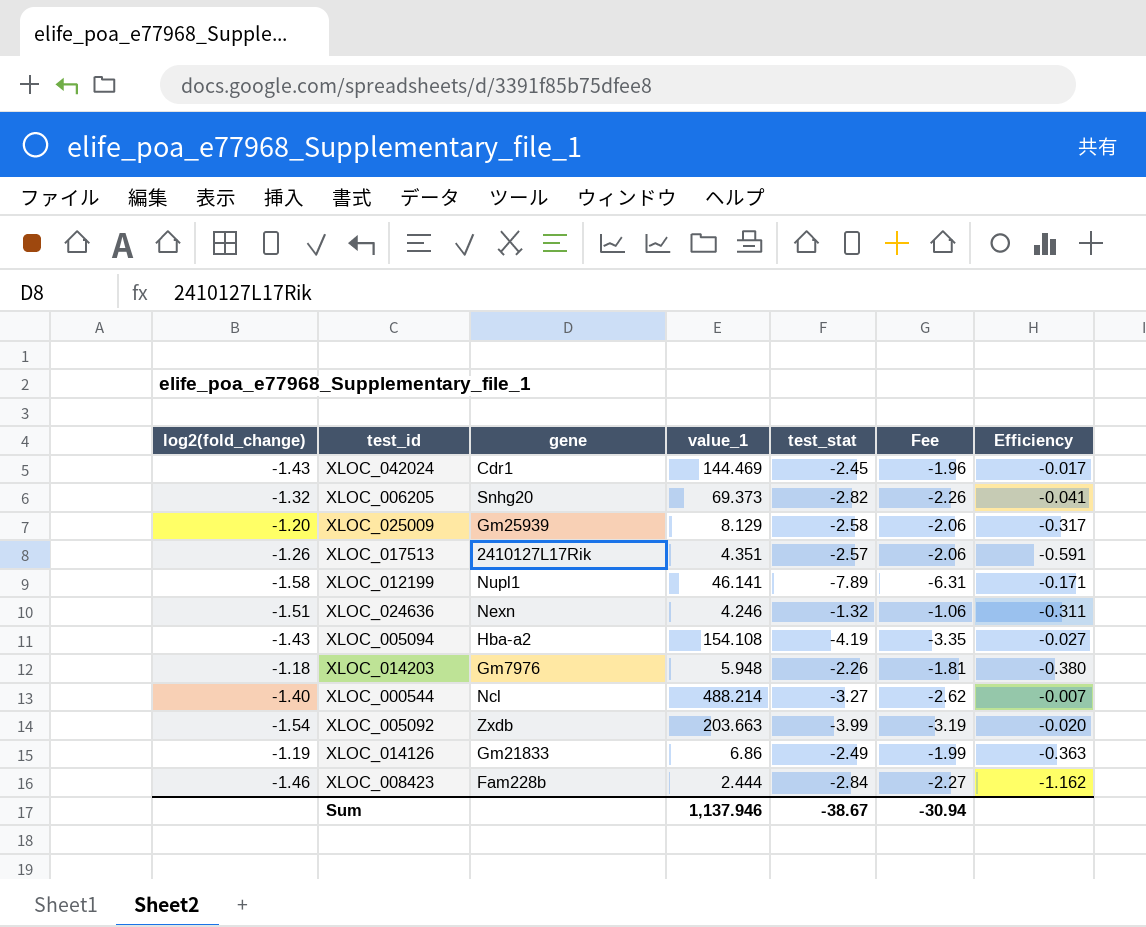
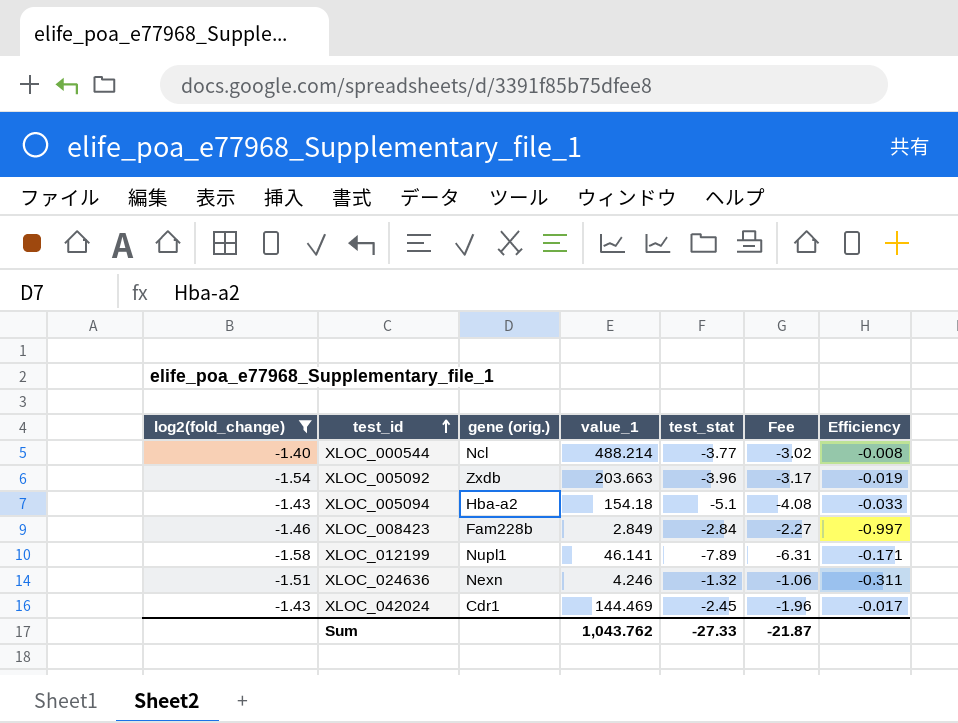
filter: none -> log2(fold_change) <= -1.40
row order: none -> test_id ascending
column name: gene -> gene (orig.)
XLOC_000544 | test_stat: -3.27 -> -3.77
XLOC_000544 | Fee: -2.62 -> -3.02
XLOC_000544 | Efficiency: -0.007 -> -0.008
XLOC_005092 | test_stat: -3.99 -> -3.96
XLOC_005092 | Fee: -3.19 -> -3.17
XLOC_005092 | Efficiency: -0.020 -> -0.019
XLOC_005094 | value_1: 154.108 -> 154.18
XLOC_005094 | test_stat: -4.19 -> -5.1
XLOC_005094 | Fee: -3.35 -> -4.08
XLOC_005094 | Efficiency: -0.027 -> -0.033
XLOC_008423 | value_1: 2.444 -> 2.849
XLOC_008423 | Efficiency: -1.162 -> -0.997
Sum | value_1: 1,137.946 -> 1,043.762
Sum | test_stat: -38.67 -> -27.33
Sum | Fee: -30.94 -> -21.87

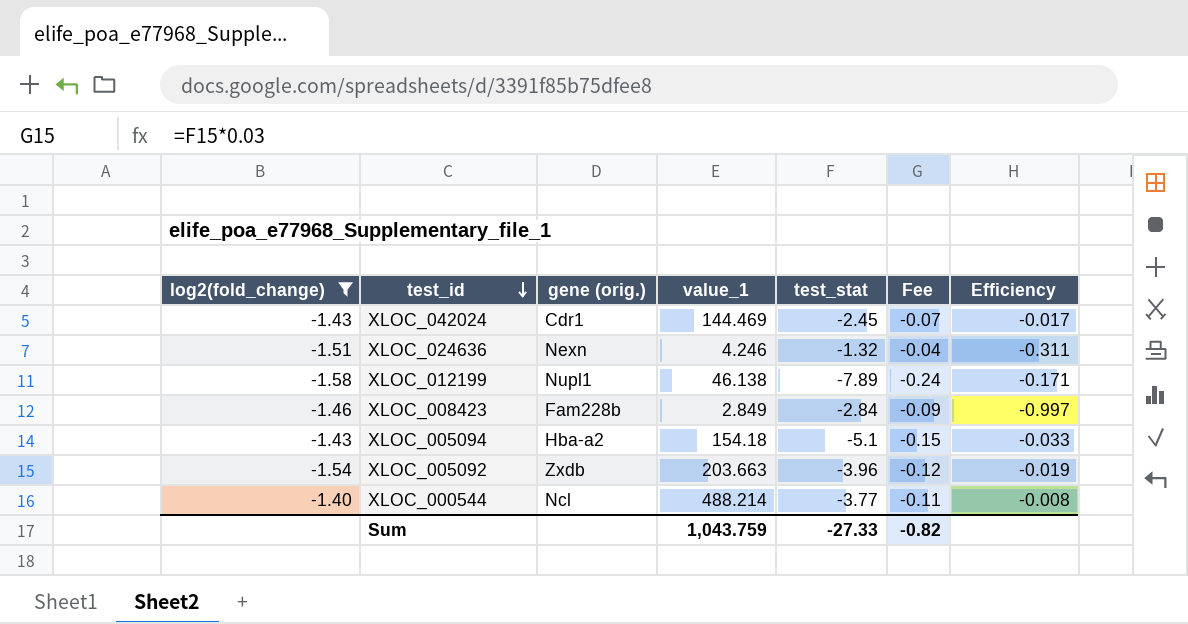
row order: test_id ascending -> test_id descending
column Fee | formula: [test_stat] * 0.8 -> [test_stat] * 0.03
XLOC_012199 | value_1: 46.141 -> 46.138
Sum | value_1: 1,043.762 -> 1,043.759
Sum | Fee: -21.87 -> -0.82

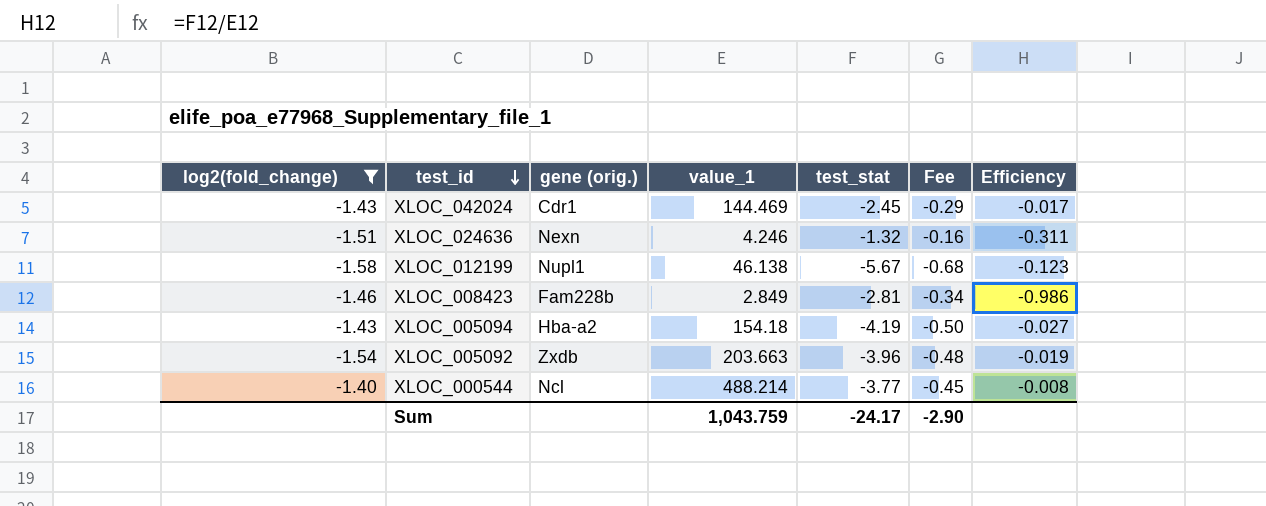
column Fee | formula: [test_stat] * 0.03 -> [test_stat] * 0.12
XLOC_012199 | test_stat: -7.89 -> -5.67
XLOC_012199 | Efficiency: -0.171 -> -0.123
XLOC_008423 | test_stat: -2.84 -> -2.81
XLOC_008423 | Efficiency: -0.997 -> -0.986
XLOC_005094 | test_stat: -5.1 -> -4.19
XLOC_005094 | Efficiency: -0.033 -> -0.027
Sum | test_stat: -27.33 -> -24.17
Sum | Fee: -0.82 -> -2.90

